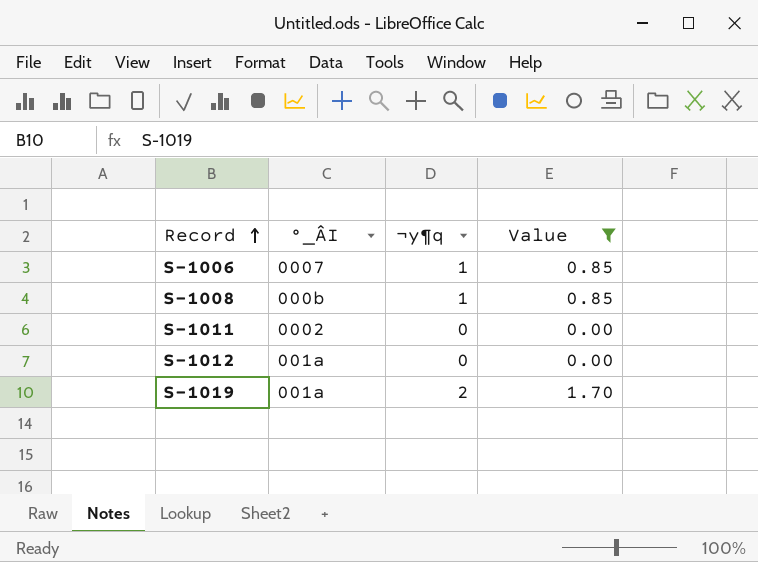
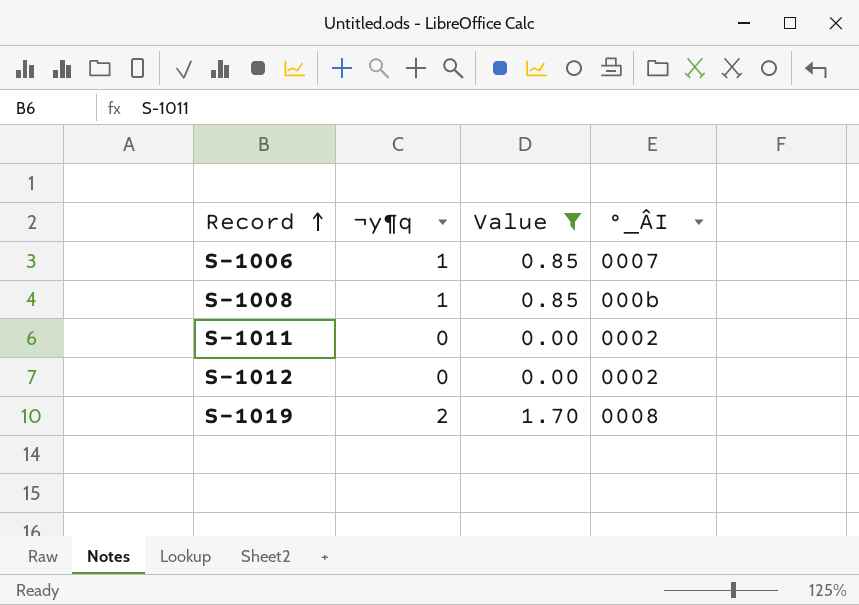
column °_ÂI | position: 2 -> 4
S-1012 | °_ÂI: 001a -> 0002
S-1019 | °_ÂI: 001a -> 0008

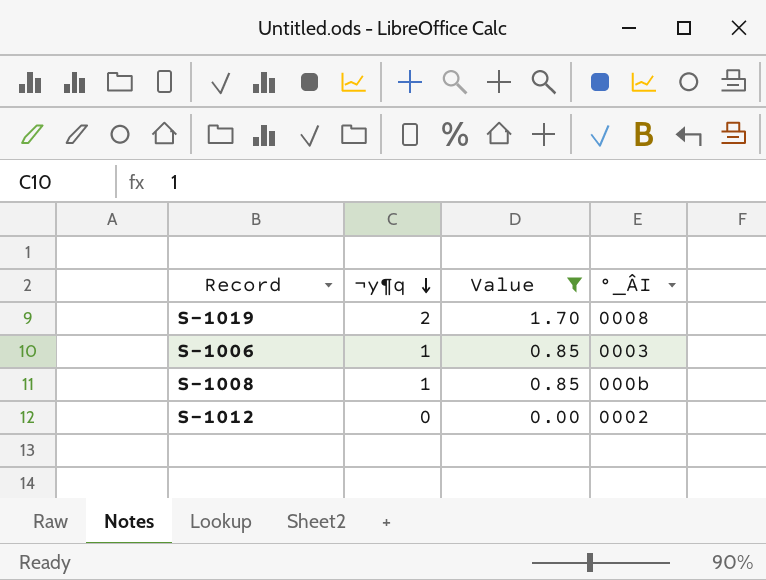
row order: Record ascending -> ¬y¶q descending
row S-1011: 0 | 0.00 | 0002 -> none
S-1006 | °_ÂI: 0007 -> 0003

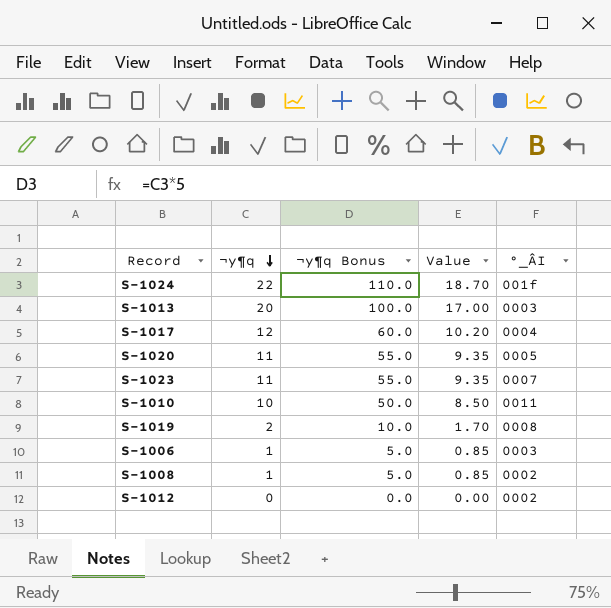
filter: Value <= 1.70 -> none
column ¬y¶q Bonus | formula: none -> [¬y¶q] * 5
S-1008 | °_ÂI: 000b -> 0002

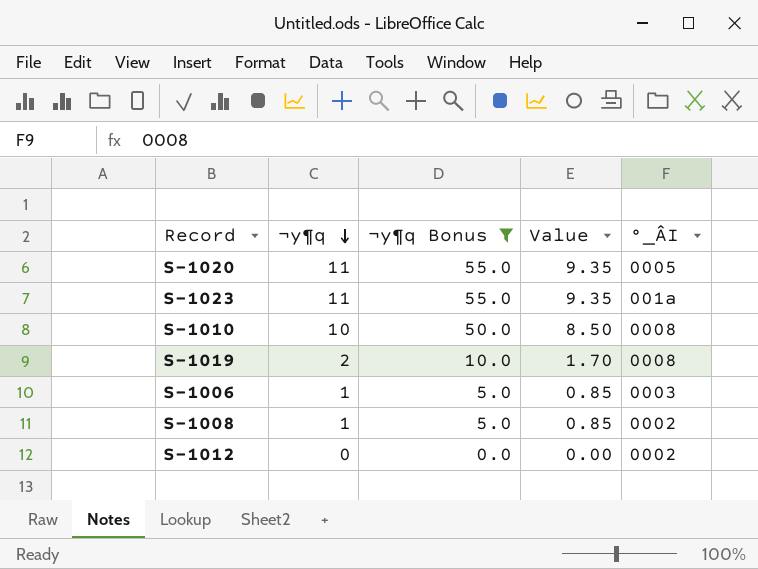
filter: none -> ¬y¶q Bonus <= 55.0
S-1023 | °_ÂI: 0007 -> 001a
S-1010 | °_ÂI: 0011 -> 0008

